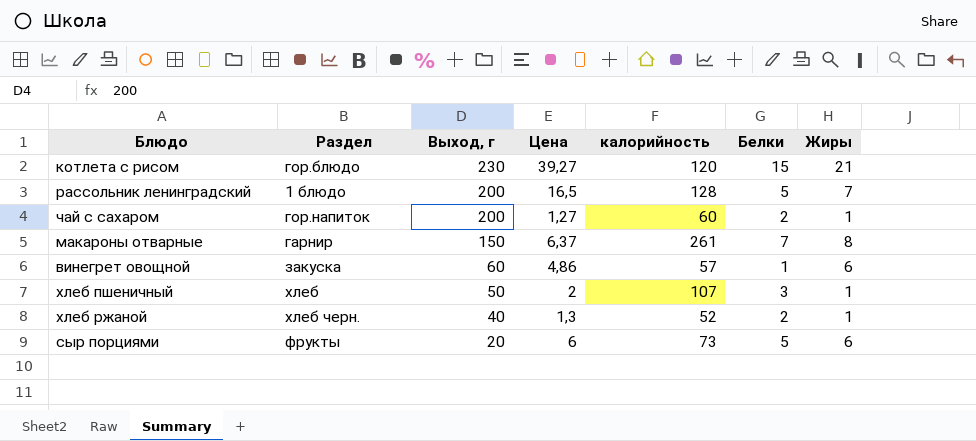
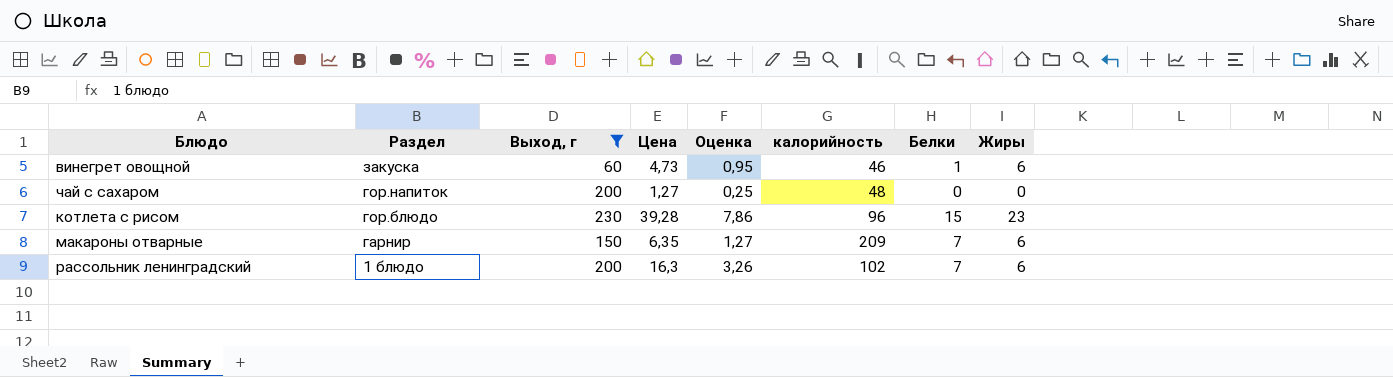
filter: none -> Выход, г >= 60
row order: Выход, г descending -> Раздел descending
column Оценка | formula: none -> [Цена] * 0,2
винегрет овощной | Цена: 4,86 -> 4,73
винегрет овощной | калорийность: 57 -> 46
чай с сахаром | калорийность: 60 -> 48
чай с сахаром | Белки: 2 -> 0
чай с сахаром | Жиры: 1 -> 0
котлета с рисом | Цена: 39,27 -> 39,28
котлета с рисом | калорийность: 120 -> 96
котлета с рисом | Жиры: 21 -> 23
макароны отварные | Цена: 6,37 -> 6,35
макароны отварные | калорийность: 261 -> 209
макароны отварные | Жиры: 8 -> 6
рассольник ленинградский | Цена: 16,5 -> 16,3
рассольник ленинградский | калорийность: 128 -> 102
рассольник ленинградский | Белки: 5 -> 7
рассольник ленинградский | Жиры: 7 -> 6

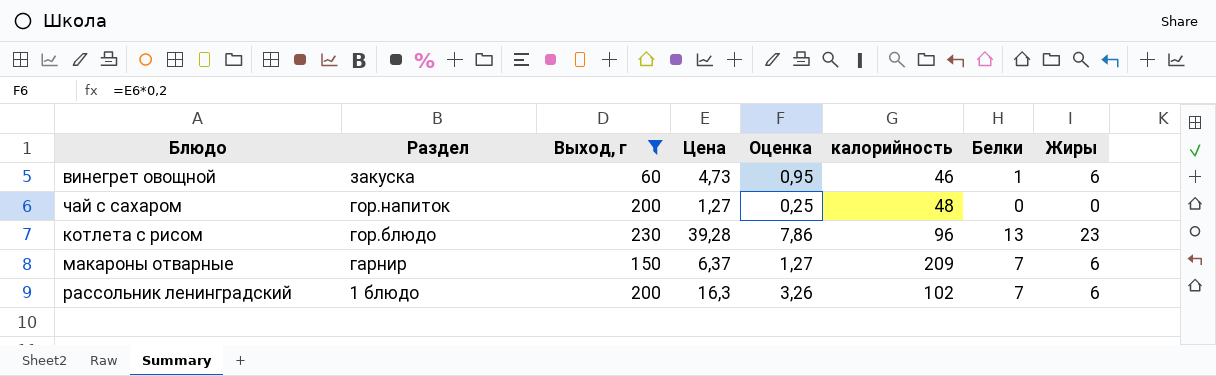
котлета с рисом | Белки: 15 -> 13
макароны отварные | Цена: 6,35 -> 6,37

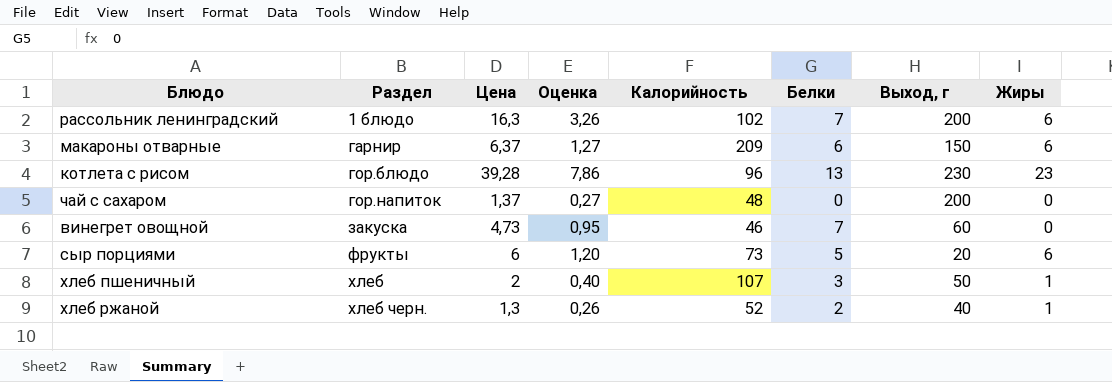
filter: Выход, г >= 60 -> none
row order: Раздел descending -> Раздел ascending
column name: калорийность -> Калорийность
column Выход, г | position: 3 -> 7
макароны отварные | Белки: 7 -> 6
чай с сахаром | Цена: 1,27 -> 1,37
чай с сахаром | Оценка: 0,25 -> 0,27
винегрет овощной | Белки: 1 -> 7
винегрет овощной | Жиры: 6 -> 0

